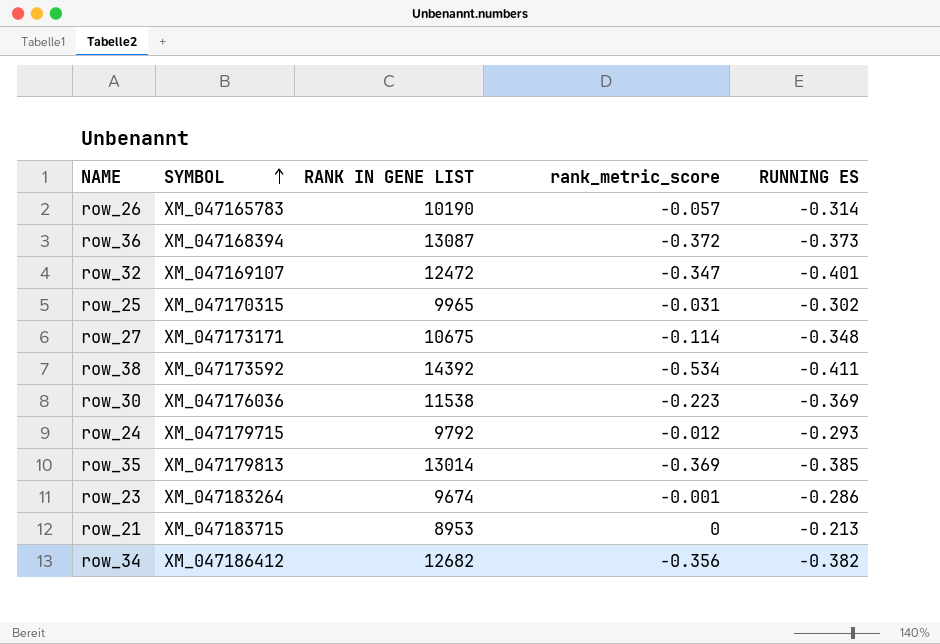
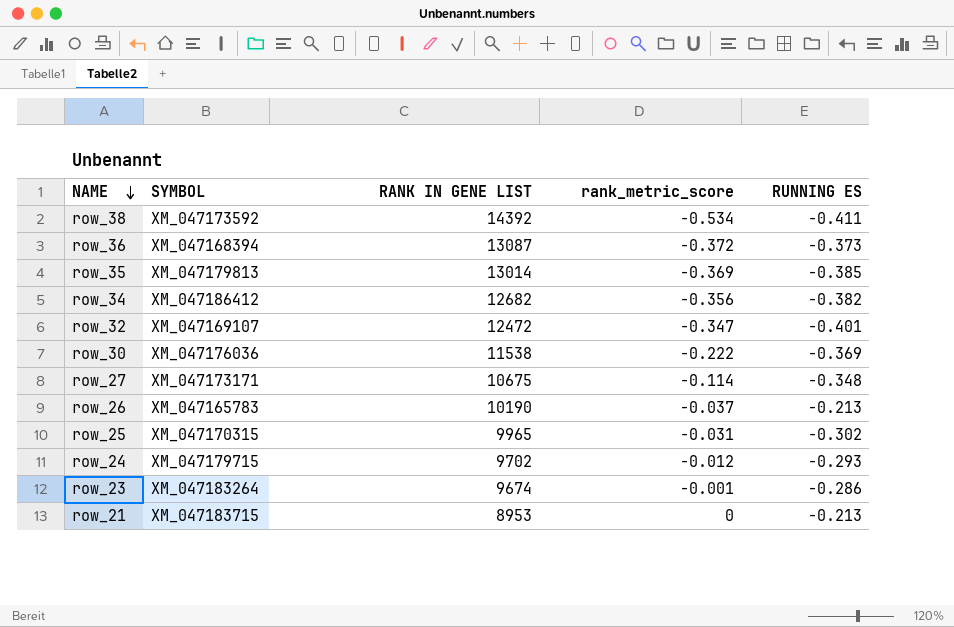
row order: SYMBOL ascending -> NAME descending
row_30 | rank_metric_score: -0.223 -> -0.222
row_26 | rank_metric_score: -0.057 -> -0.037
row_26 | RUNNING ES: -0.314 -> -0.213
row_24 | RANK IN GENE LIST: 9792 -> 9702

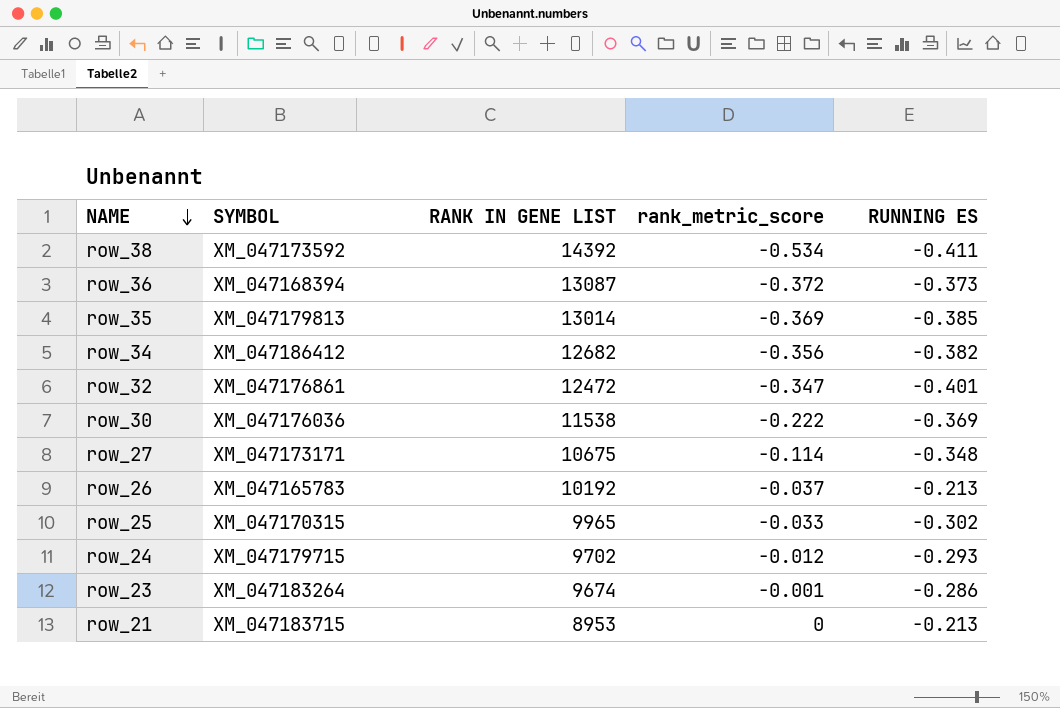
row_32 | SYMBOL: XM_047169107 -> XM_047176861
row_26 | RANK IN GENE LIST: 10190 -> 10192
row_25 | rank_metric_score: -0.031 -> -0.033

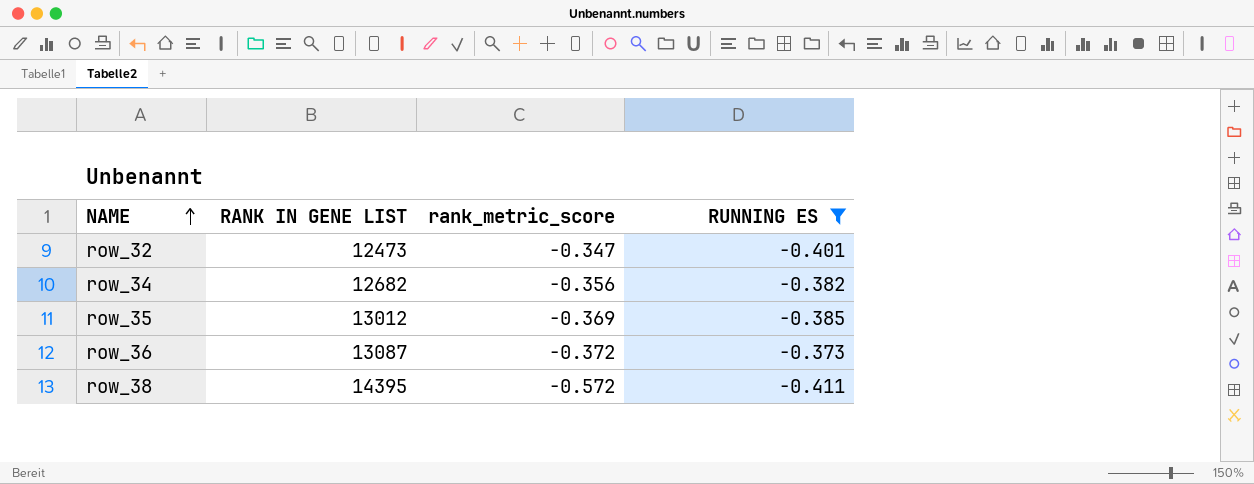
filter: none -> RUNNING ES <= -0.373
row order: NAME descending -> NAME ascending
column SYMBOL | position: 2 -> none
row_32 | RANK IN GENE LIST: 12472 -> 12473
row_35 | RANK IN GENE LIST: 13014 -> 13012
row_38 | RANK IN GENE LIST: 14392 -> 14395
row_38 | rank_metric_score: -0.534 -> -0.572

